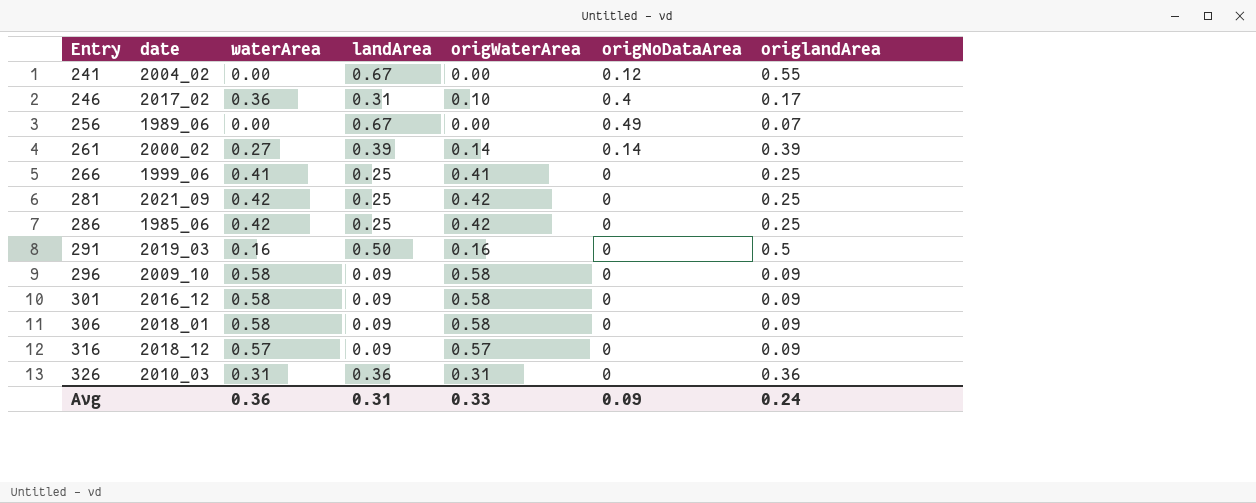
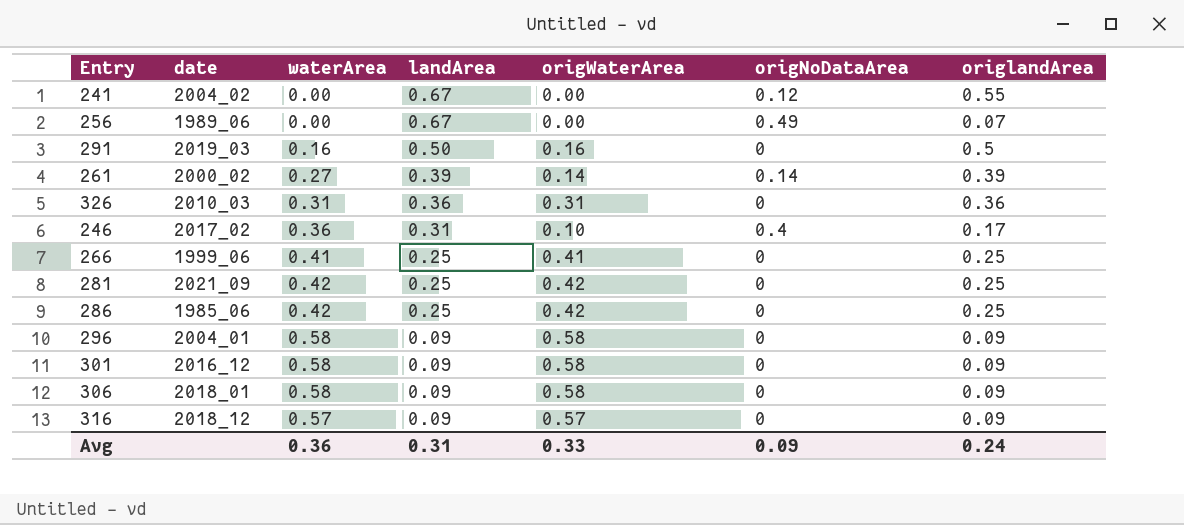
row order: Entry ascending -> landArea descending
296 | date: 2009_10 -> 2004_01

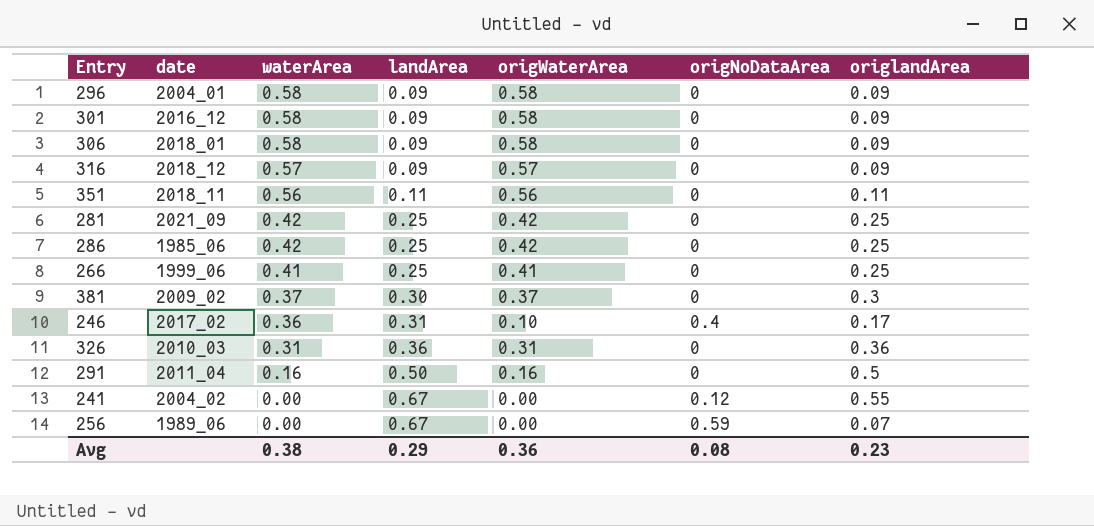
row order: landArea descending -> waterArea descending
row 261: 2000_02 | 0.27 | 0.39 | 0.14 | 0.14 | 0.39 -> none
row 351: none -> 2018_11 | 0.56 | 0.11 | 0.56 | 0 | 0.11
row 381: none -> 2009_02 | 0.37 | 0.30 | 0.37 | 0 | 0.3
291 | date: 2019_03 -> 2011_04
256 | origNoDataArea: 0.49 -> 0.59
Avg | waterArea: 0.36 -> 0.38
Avg | landArea: 0.31 -> 0.29
Avg | origWaterArea: 0.33 -> 0.36
Avg | origNoDataArea: 0.09 -> 0.08
Avg | origlandArea: 0.24 -> 0.23

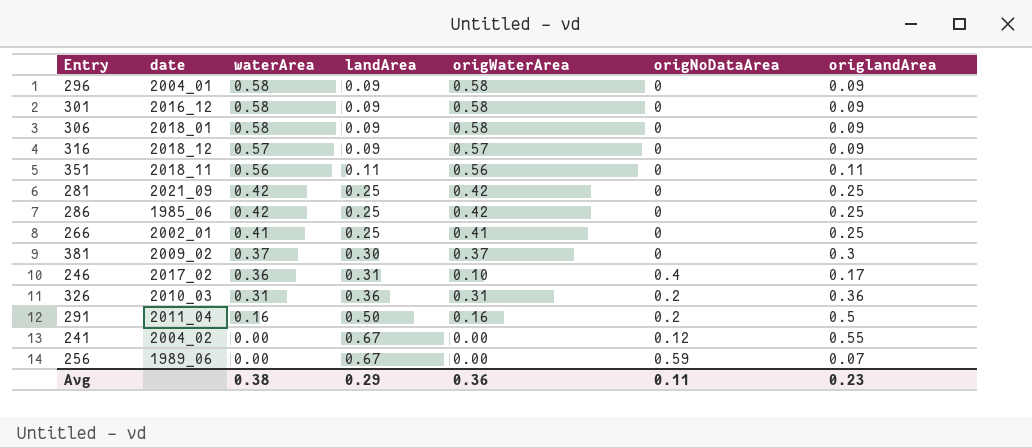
266 | date: 1999_06 -> 2002_01
326 | origNoDataArea: 0 -> 0.2
291 | origNoDataArea: 0 -> 0.2
Avg | origNoDataArea: 0.08 -> 0.11

